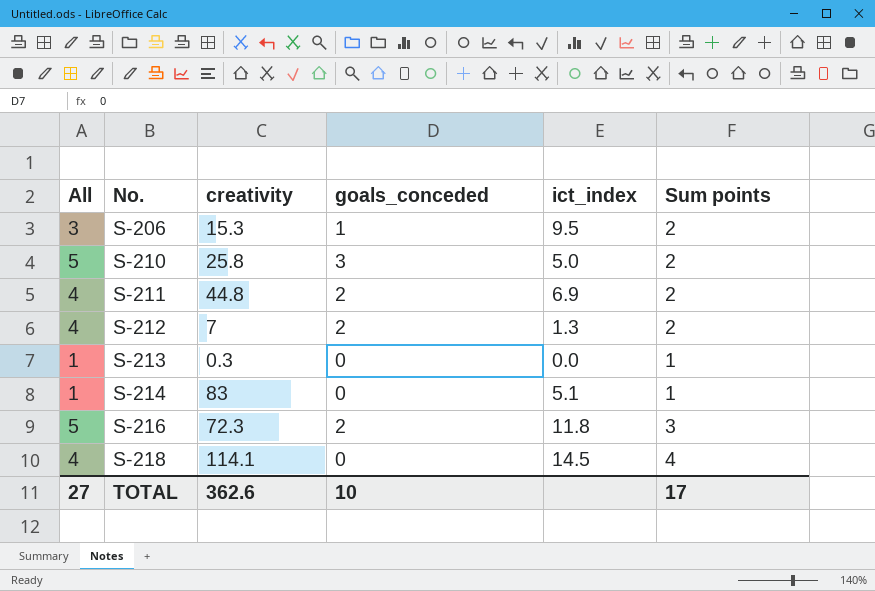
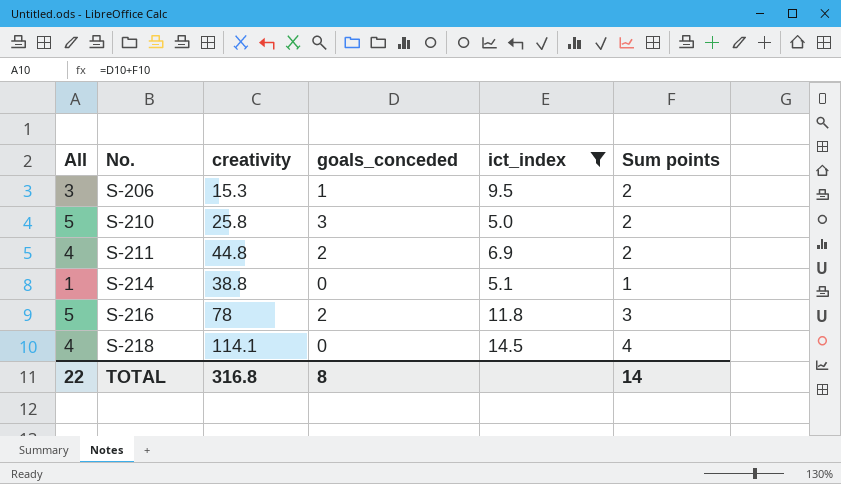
filter: none -> ict_index >= 5.0
S-214 | creativity: 83 -> 38.8
S-216 | creativity: 72.3 -> 78
TOTAL | All: 27 -> 22
TOTAL | creativity: 362.6 -> 316.8
TOTAL | goals_conceded: 10 -> 8
TOTAL | Sum points: 17 -> 14

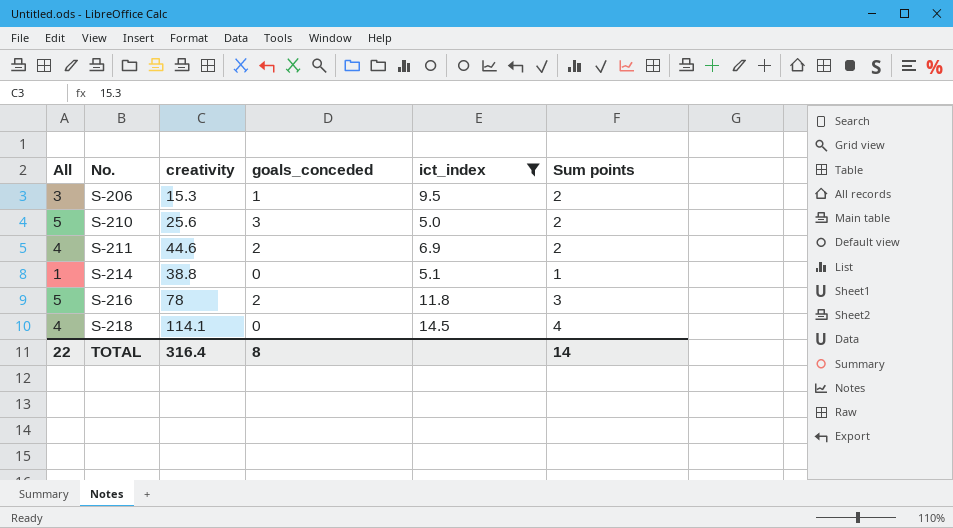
S-210 | creativity: 25.8 -> 25.6
S-211 | creativity: 44.8 -> 44.6
TOTAL | creativity: 316.8 -> 316.4

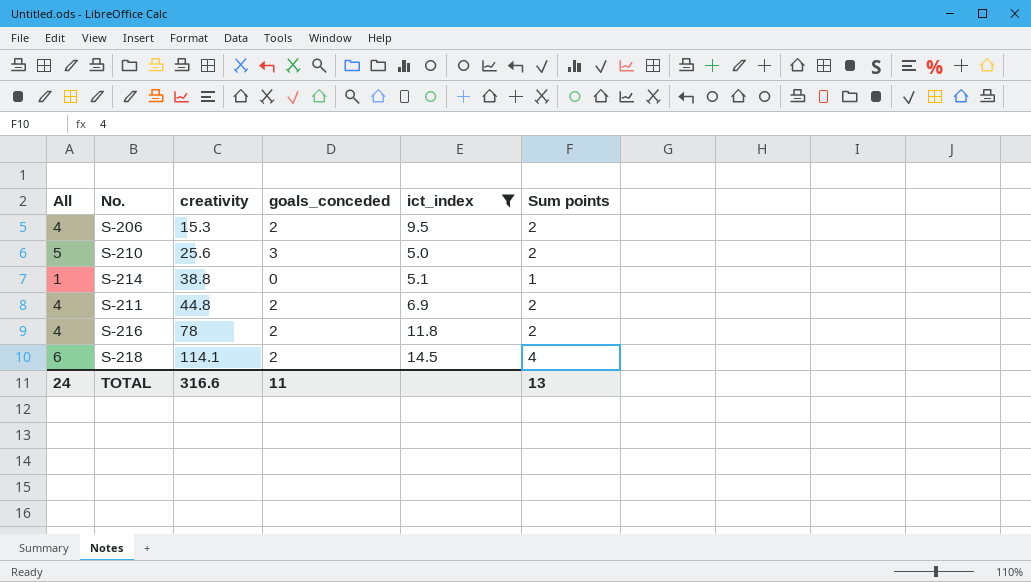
row order: No. ascending -> creativity ascending
S-206 | All: 3 -> 4
S-206 | goals_conceded: 1 -> 2
S-211 | creativity: 44.6 -> 44.8
S-216 | All: 5 -> 4
S-216 | Sum points: 3 -> 2
S-218 | All: 4 -> 6
S-218 | goals_conceded: 0 -> 2
TOTAL | All: 22 -> 24
TOTAL | creativity: 316.4 -> 316.6
TOTAL | goals_conceded: 8 -> 11
TOTAL | Sum points: 14 -> 13

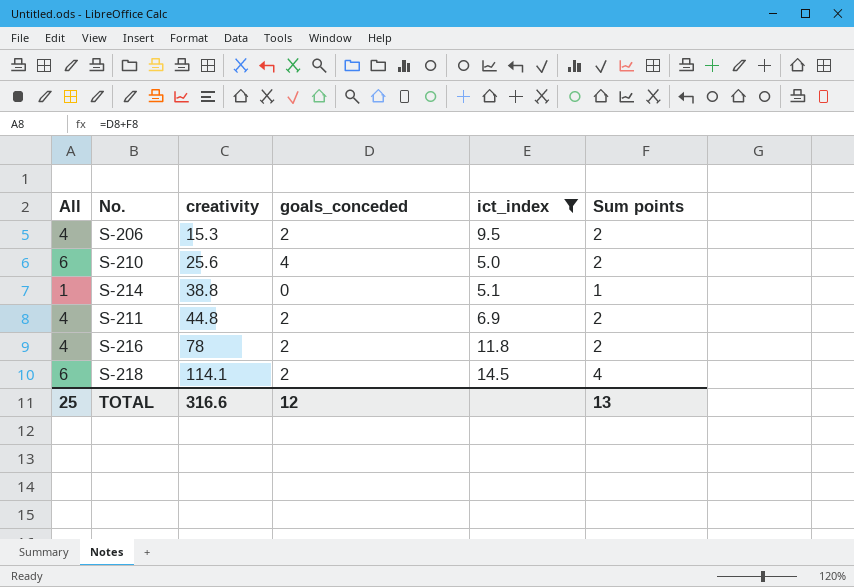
S-210 | All: 5 -> 6
S-210 | goals_conceded: 3 -> 4
TOTAL | All: 24 -> 25
TOTAL | goals_conceded: 11 -> 12

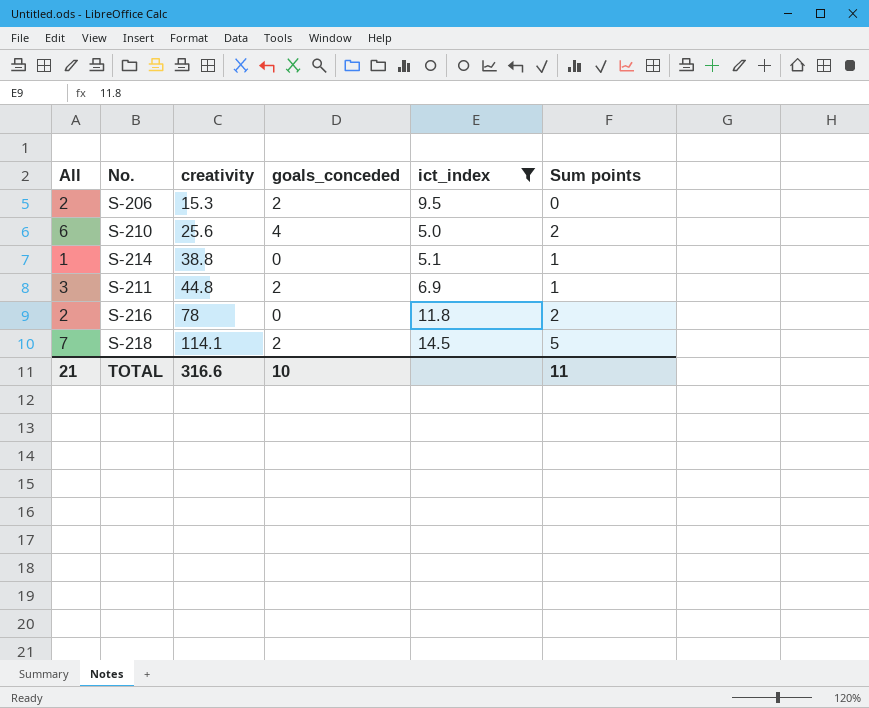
S-206 | All: 4 -> 2
S-206 | Sum points: 2 -> 0
S-211 | All: 4 -> 3
S-211 | Sum points: 2 -> 1
S-216 | All: 4 -> 2
S-216 | goals_conceded: 2 -> 0
S-218 | All: 6 -> 7
S-218 | Sum points: 4 -> 5
TOTAL | All: 25 -> 21
TOTAL | goals_conceded: 12 -> 10
TOTAL | Sum points: 13 -> 11

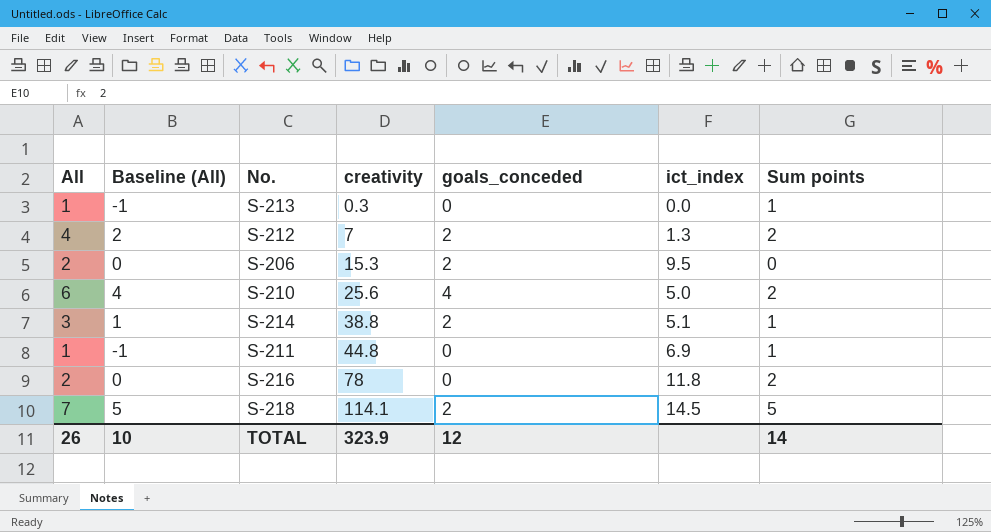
filter: ict_index >= 5.0 -> none
column Baseline (All) | formula: none -> [All] - 2
S-214 | All: 1 -> 3
S-214 | goals_conceded: 0 -> 2
S-211 | All: 3 -> 1
S-211 | goals_conceded: 2 -> 0
TOTAL | All: 21 -> 26
TOTAL | creativity: 316.6 -> 323.9
TOTAL | goals_conceded: 10 -> 12
TOTAL | Sum points: 11 -> 14

